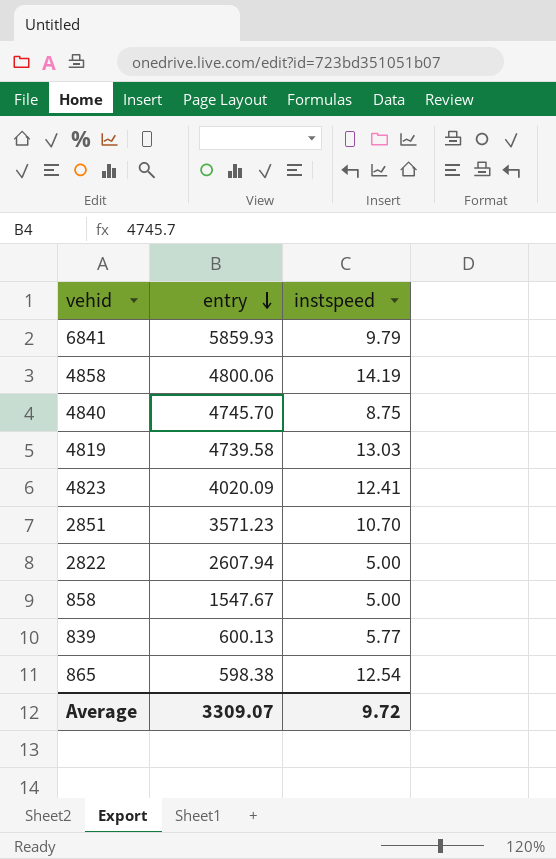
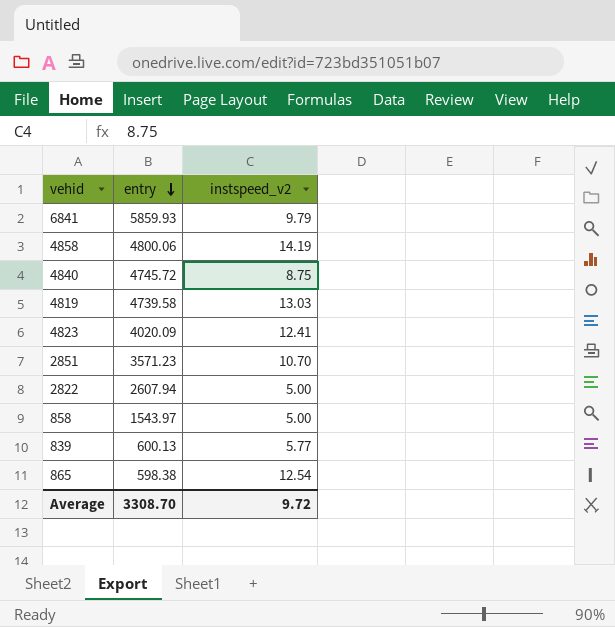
column name: instspeed -> instspeed_v2
4840 | entry: 4745.70 -> 4745.72
858 | entry: 1547.67 -> 1543.97
Average | entry: 3309.07 -> 3308.70

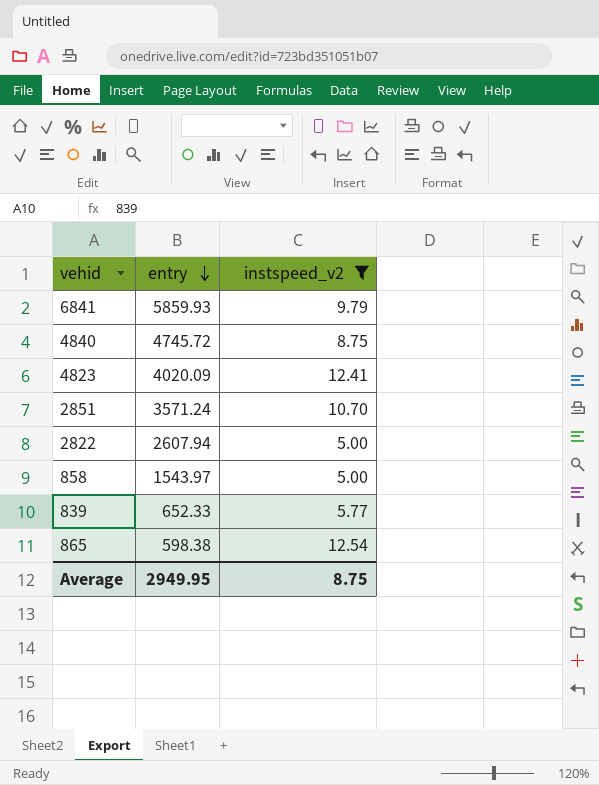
filter: none -> instspeed_v2 <= 12.54
2851 | entry: 3571.23 -> 3571.24
839 | entry: 600.13 -> 652.33
Average | entry: 3308.70 -> 2949.95
Average | instspeed_v2: 9.72 -> 8.75

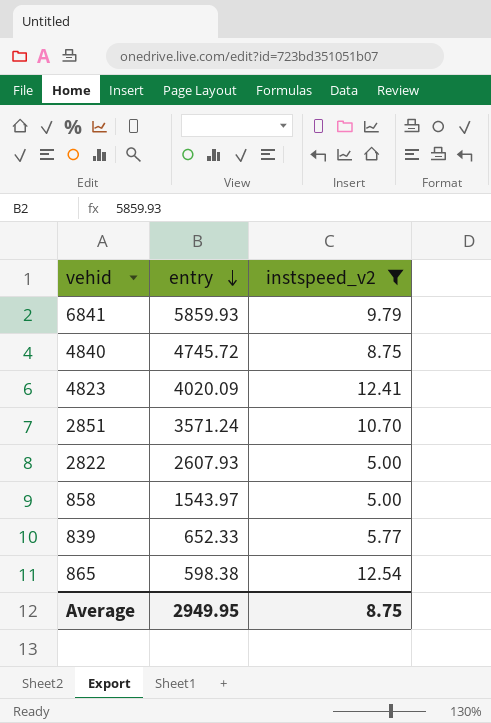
2822 | entry: 2607.94 -> 2607.93

